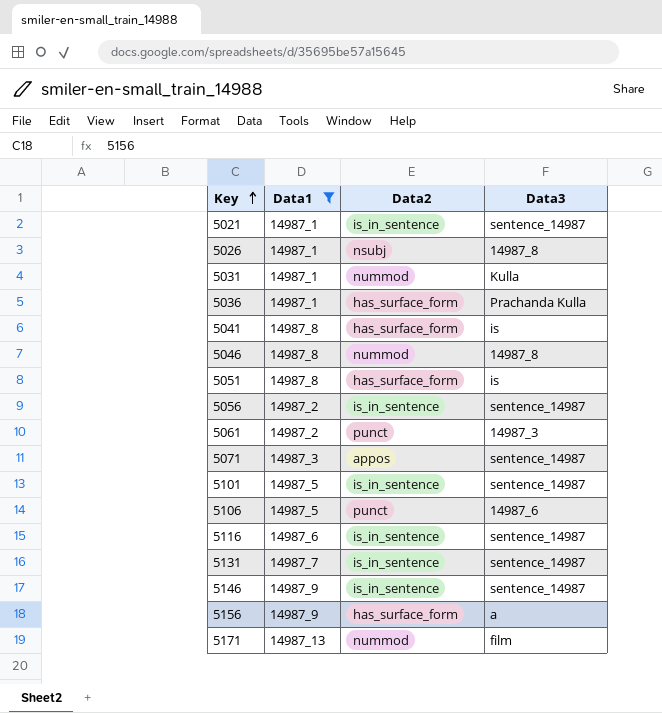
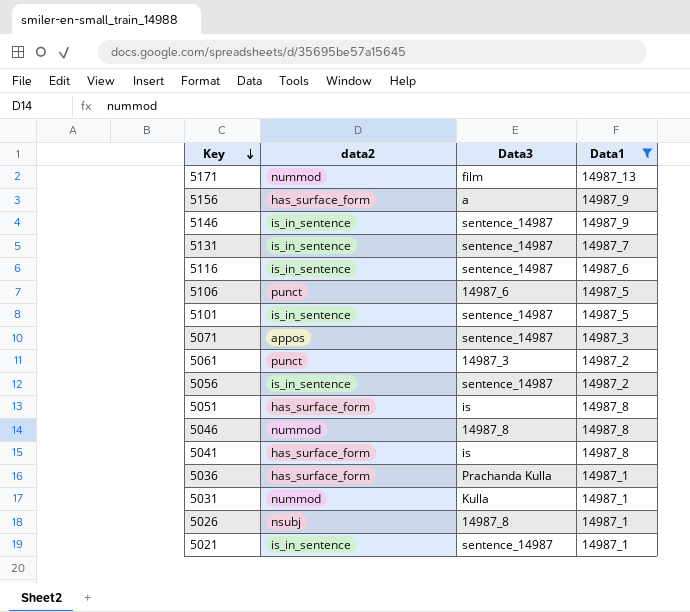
row order: Key ascending -> Key descending
column name: Data2 -> data2
column Data1 | position: 2 -> 4

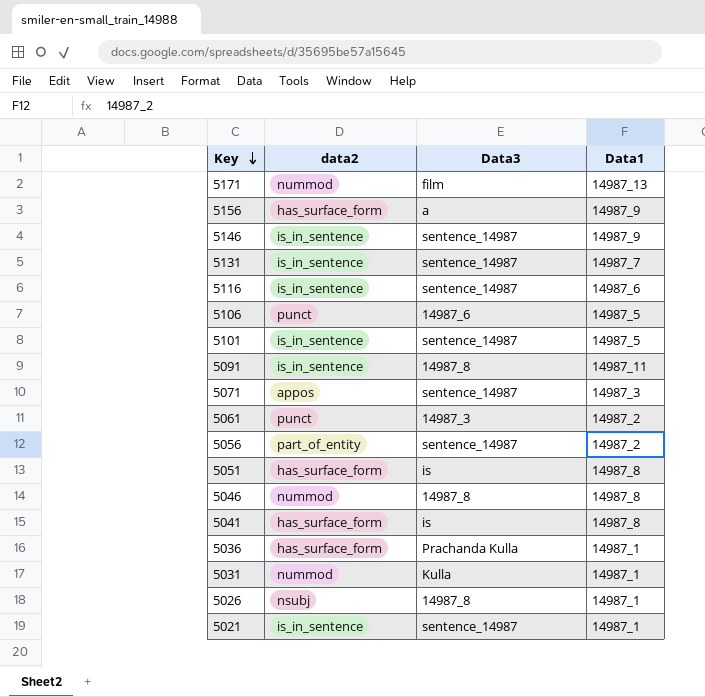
filter: Data1 != 14987_11 -> none
5056 | data2: is_in_sentence -> part_of_entity

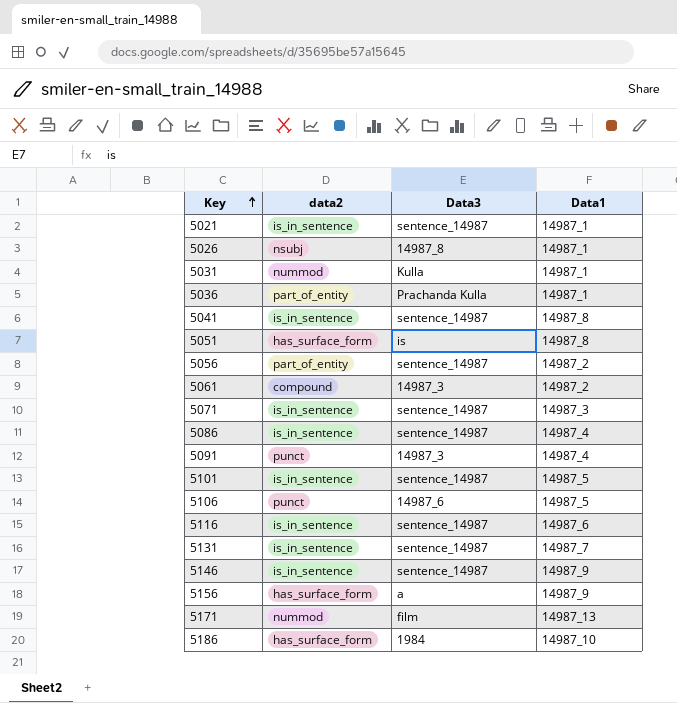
row order: Key descending -> Key ascending
row 5046: nummod | 14987_8 | 14987_8 -> none
5036 | data2: has_surface_form -> part_of_entity
5041 | data2: has_surface_form -> is_in_sentence
5041 | Data3: is -> sentence_14987
5061 | data2: punct -> compound
5071 | data2: appos -> is_in_sentence
row 5086: none -> is_in_sentence | sentence_14987 | 14987_4
5091 | data2: is_in_sentence -> punct
5091 | Data3: 14987_8 -> 14987_3
5091 | Data1: 14987_11 -> 14987_4
row 5186: none -> has_surface_form | 1984 | 14987_10

